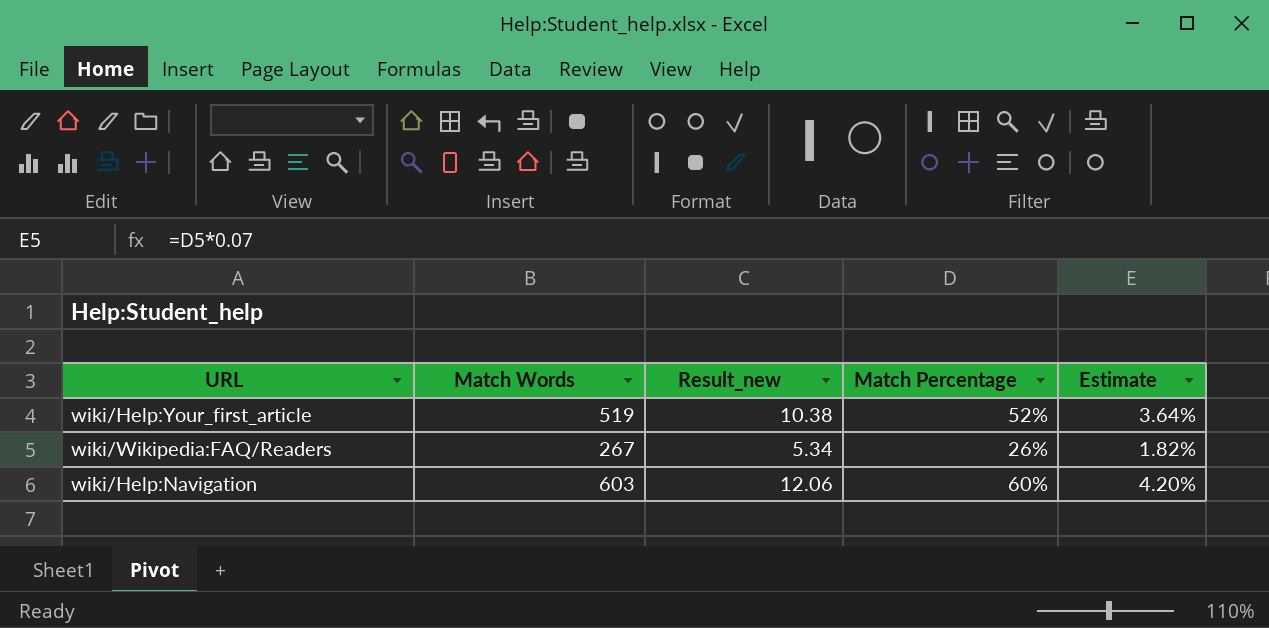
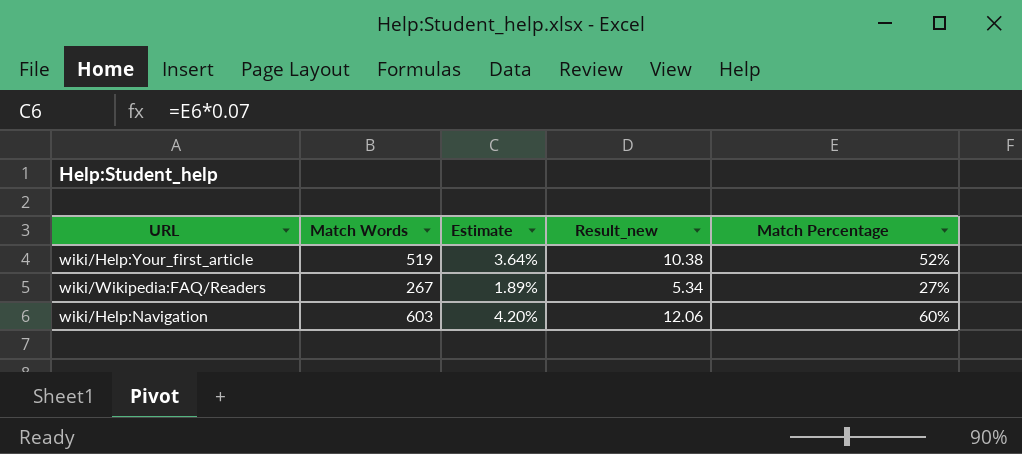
column Estimate | position: 5 -> 3
wiki/Wikipedia:FAQ/Readers | Estimate: 1.82% -> 1.89%
wiki/Wikipedia:FAQ/Readers | Match Percentage: 26% -> 27%

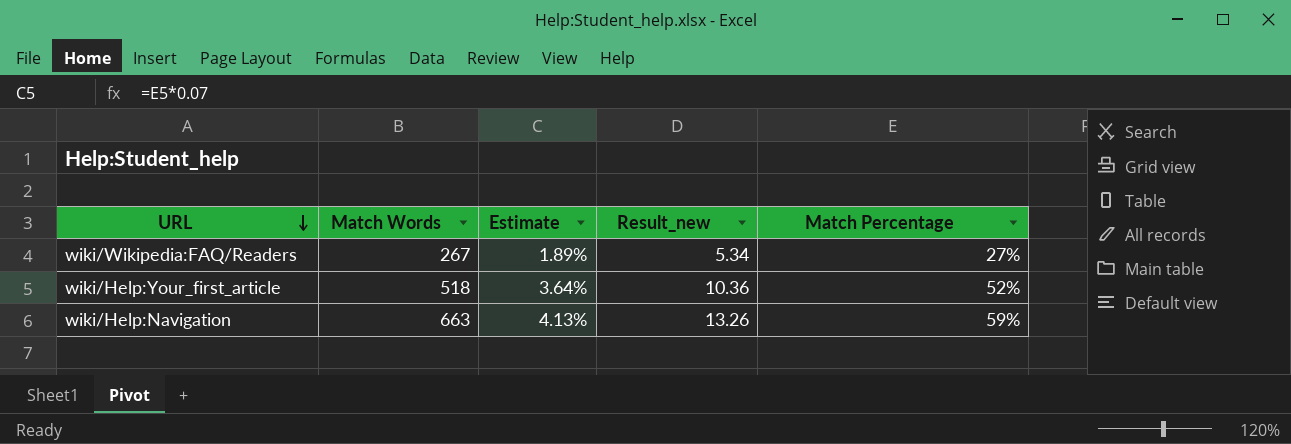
row order: none -> URL descending
wiki/Help:Your_first_article | Match Words: 519 -> 518
wiki/Help:Your_first_article | Result_new: 10.38 -> 10.36
wiki/Help:Navigation | Match Words: 603 -> 663
wiki/Help:Navigation | Estimate: 4.20% -> 4.13%
wiki/Help:Navigation | Result_new: 12.06 -> 13.26
wiki/Help:Navigation | Match Percentage: 60% -> 59%

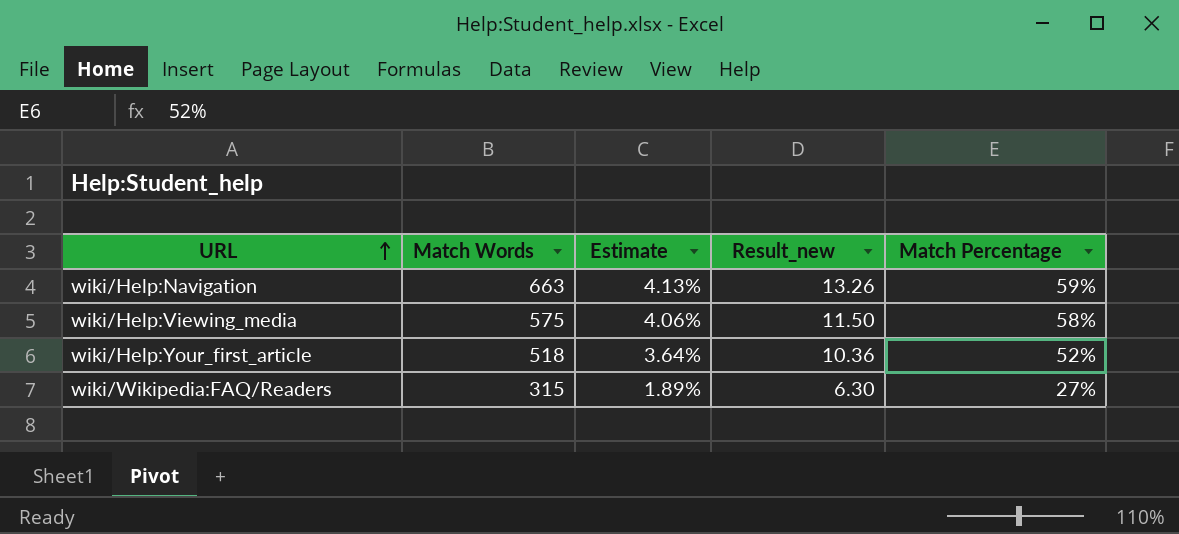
row order: URL descending -> URL ascending
row wiki/Help:Viewing_media: none -> 575 | 4.06% | 11.50 | 58%
wiki/Wikipedia:FAQ/Readers | Match Words: 267 -> 315
wiki/Wikipedia:FAQ/Readers | Result_new: 5.34 -> 6.30

